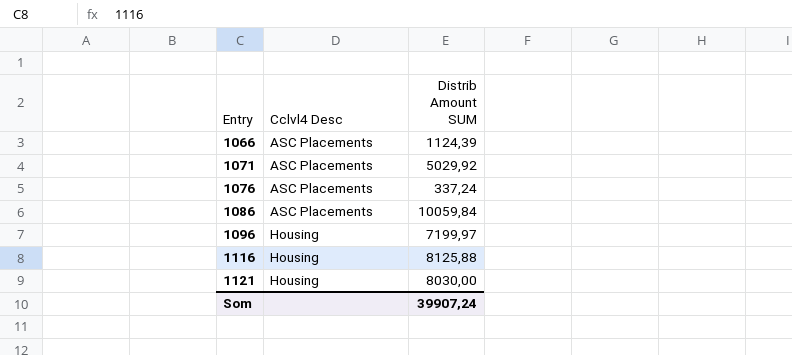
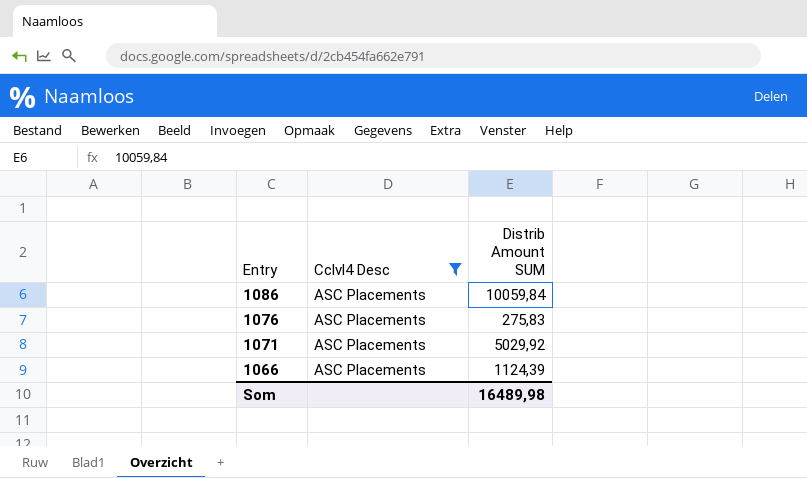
filter: none -> Cclvl4 Desc = ASC Placements
row order: Entry ascending -> Entry descending
1076 | Distrib Amount SUM: 337,24 -> 275,83
Som | Distrib Amount SUM: 39907,24 -> 16489,98

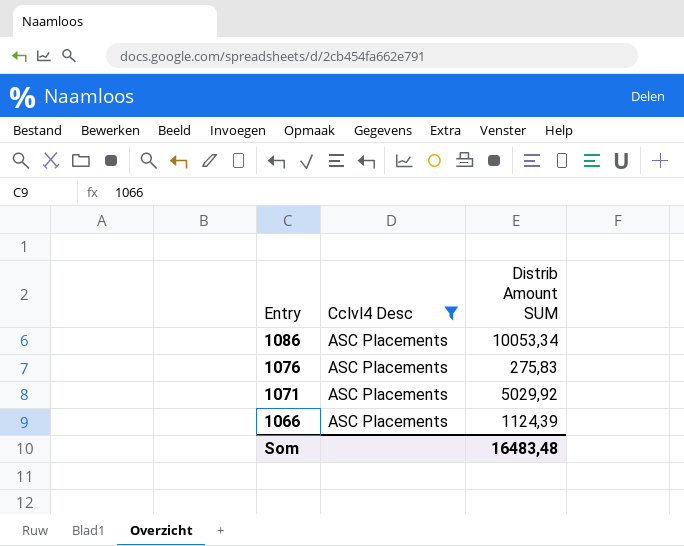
1086 | Distrib Amount SUM: 10059,84 -> 10053,34
Som | Distrib Amount SUM: 16489,98 -> 16483,48

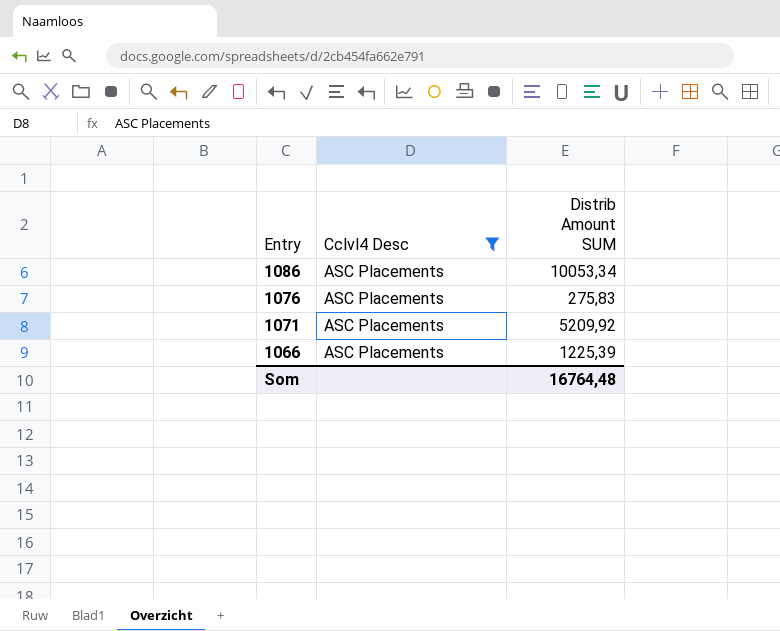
1071 | Distrib Amount SUM: 5029,92 -> 5209,92
1066 | Distrib Amount SUM: 1124,39 -> 1225,39
Som | Distrib Amount SUM: 16483,48 -> 16764,48

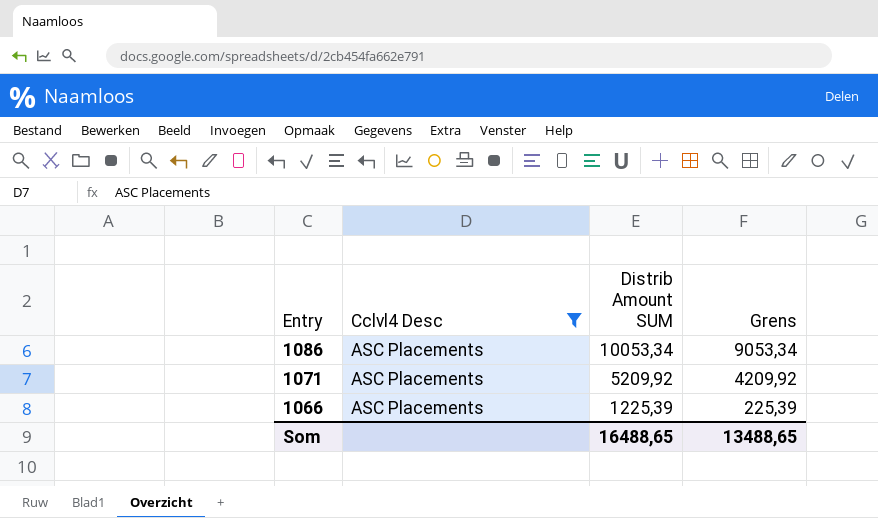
column Grens | formula: none -> [Distrib Amount SUM] - 1000
row 1076: ASC Placements | 275,83 -> none
Som | Distrib Amount SUM: 16764,48 -> 16488,65

